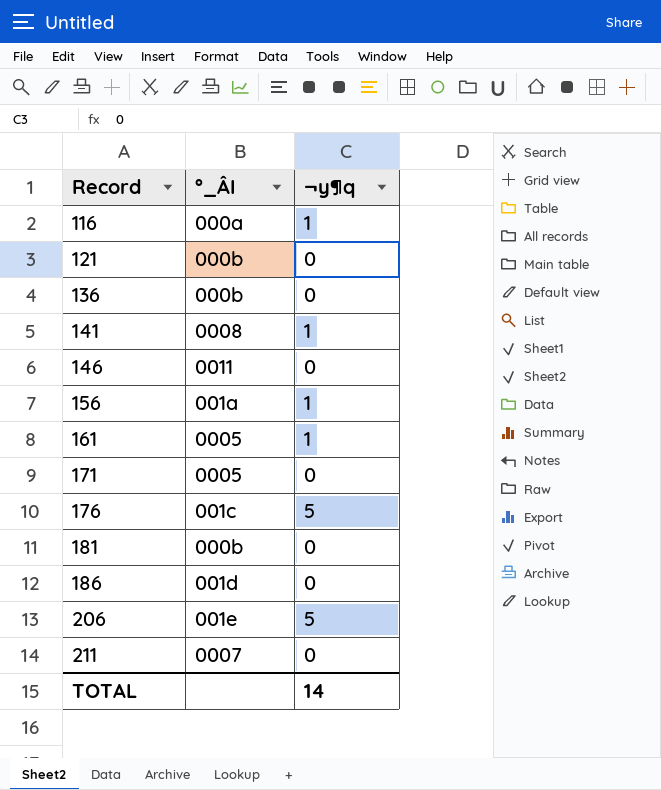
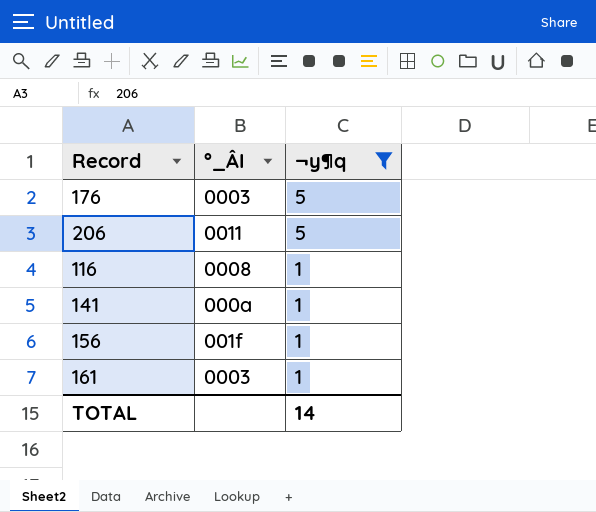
filter: none -> ¬y¶q != 0
row order: Record ascending -> ¬y¶q descending
176 | °_ÂI: 001c -> 0003
206 | °_ÂI: 001e -> 0011
116 | °_ÂI: 000a -> 0008
141 | °_ÂI: 0008 -> 000a
156 | °_ÂI: 001a -> 001f
161 | °_ÂI: 0005 -> 0003

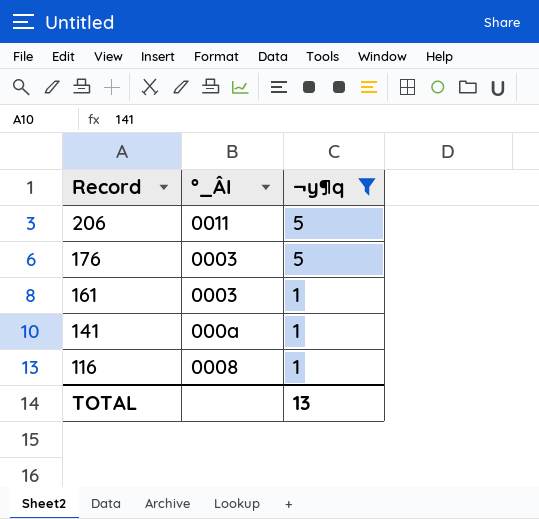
row order: ¬y¶q descending -> Record descending
row 156: 001f | 1 -> none
TOTAL | ¬y¶q: 14 -> 13

